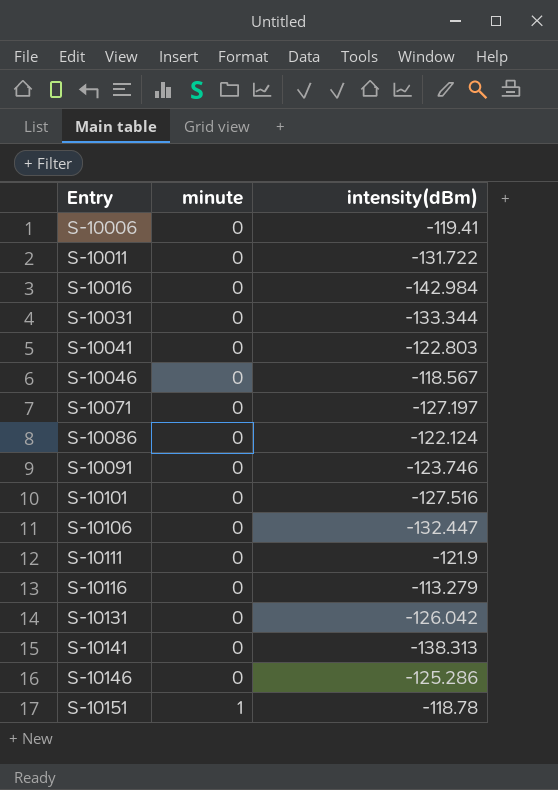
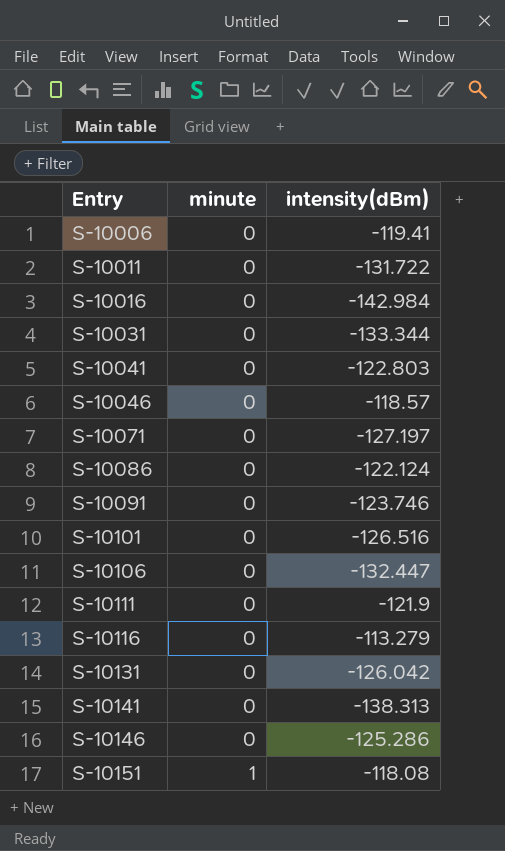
S-10046 | intensity(dBm): -118.567 -> -118.57
S-10101 | intensity(dBm): -127.516 -> -126.516
S-10151 | intensity(dBm): -118.78 -> -118.08

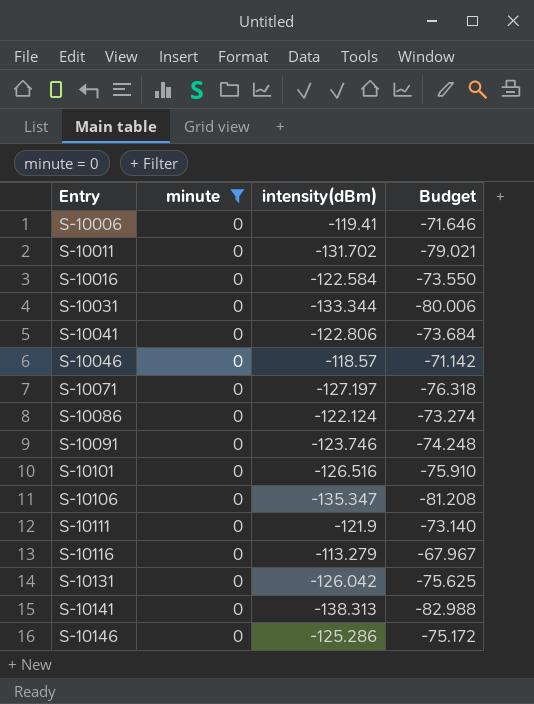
filter: none -> minute = 0
column Budget | formula: none -> [intensity(dBm)] * 0.6
S-10011 | intensity(dBm): -131.722 -> -131.702
S-10016 | intensity(dBm): -142.984 -> -122.584
S-10041 | intensity(dBm): -122.803 -> -122.806
S-10106 | intensity(dBm): -132.447 -> -135.347

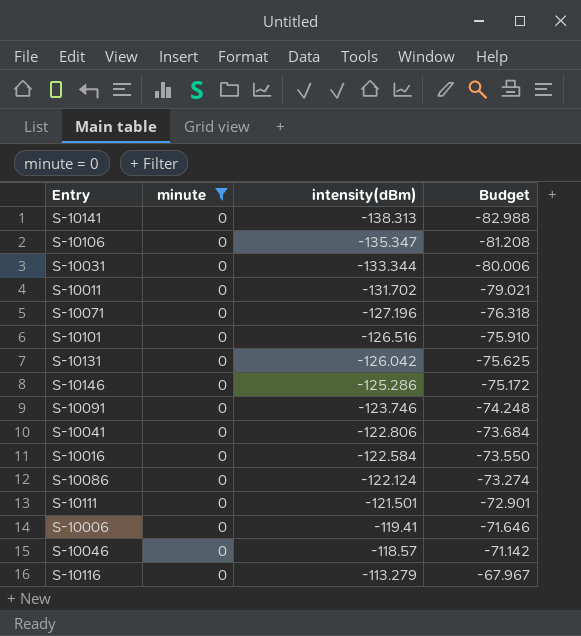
row order: Entry ascending -> intensity(dBm) ascending
S-10071 | intensity(dBm): -127.197 -> -127.196
S-10111 | intensity(dBm): -121.9 -> -121.501
S-10111 | Budget: -73.140 -> -72.901

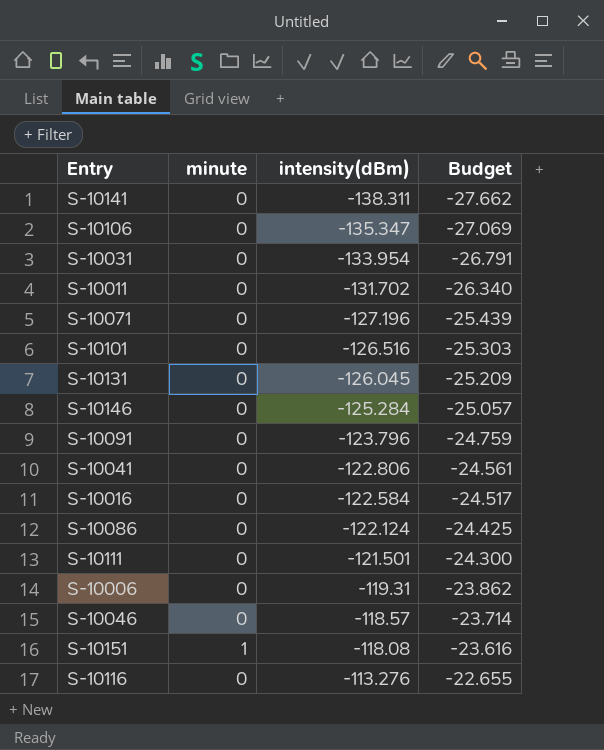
filter: minute = 0 -> none
column Budget | formula: [intensity(dBm)] * 0.6 -> [intensity(dBm)] * 0.2
S-10141 | intensity(dBm): -138.313 -> -138.311
S-10031 | intensity(dBm): -133.344 -> -133.954
S-10131 | intensity(dBm): -126.042 -> -126.045
S-10146 | intensity(dBm): -125.286 -> -125.284
S-10091 | intensity(dBm): -123.746 -> -123.796
S-10006 | intensity(dBm): -119.41 -> -119.31
S-10116 | intensity(dBm): -113.279 -> -113.276

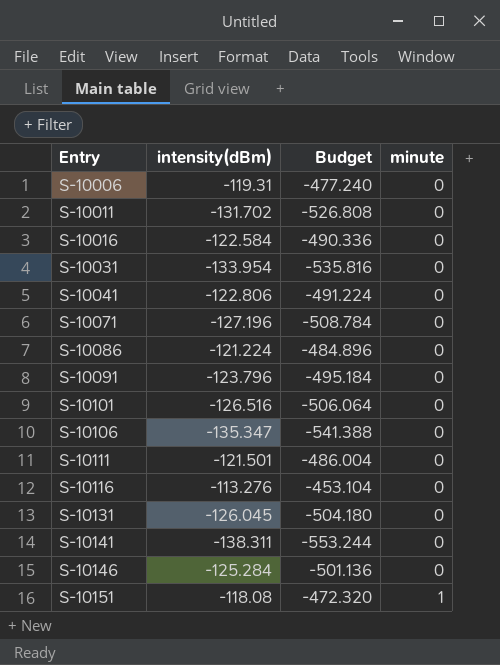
row order: intensity(dBm) ascending -> Entry ascending
column Budget | formula: [intensity(dBm)] * 0.2 -> [intensity(dBm)] * 4
column minute | position: 2 -> 4
row S-10046: 0 | -118.57 | -23.714 -> none
S-10086 | intensity(dBm): -122.124 -> -121.224

